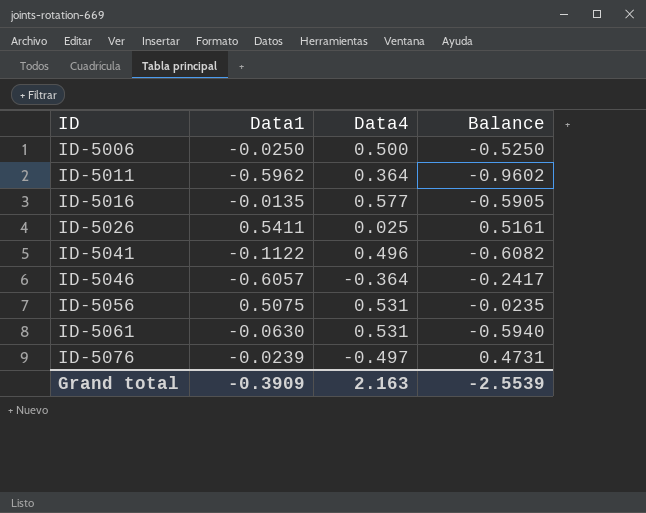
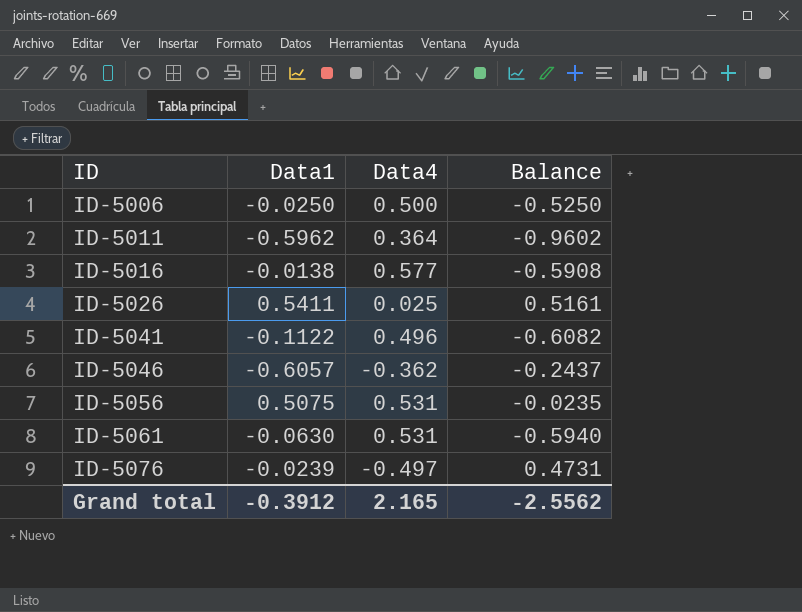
ID-5016 | Data1: -0.0135 -> -0.0138
ID-5016 | Balance: -0.5905 -> -0.5908
ID-5046 | Data4: -0.364 -> -0.362
ID-5046 | Balance: -0.2417 -> -0.2437
Grand total | Data1: -0.3909 -> -0.3912
Grand total | Data4: 2.163 -> 2.165
Grand total | Balance: -2.5539 -> -2.5562

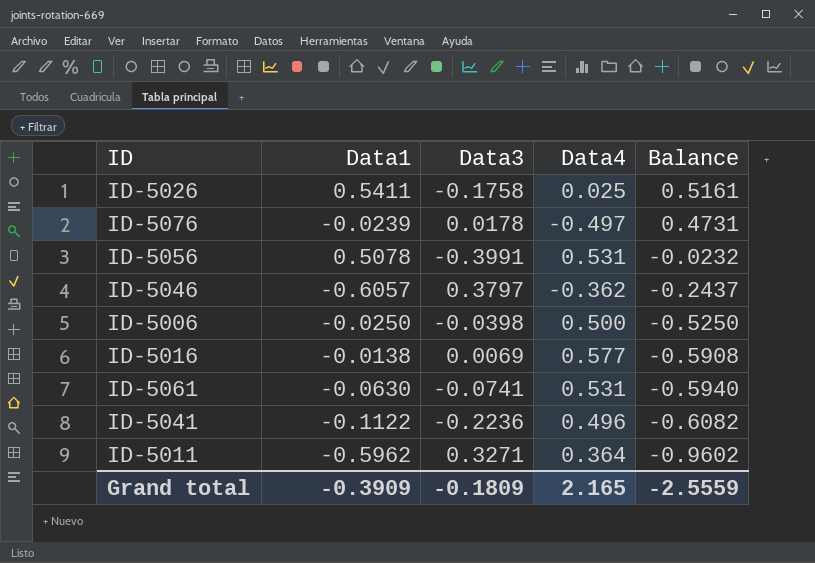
row order: ID ascending -> Balance descending
column Data3 | position: none -> 3
ID-5056 | Data1: 0.5075 -> 0.5078
ID-5056 | Balance: -0.0235 -> -0.0232
Grand total | Data1: -0.3912 -> -0.3909
Grand total | Balance: -2.5562 -> -2.5559

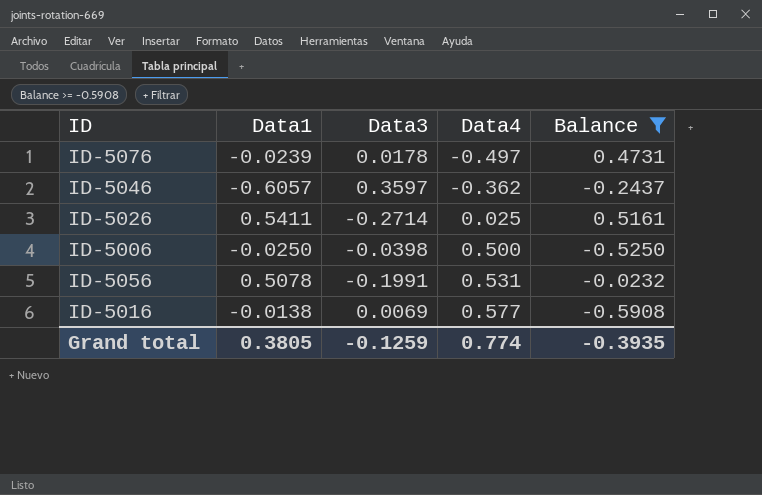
filter: none -> Balance >= -0.5908
row order: Balance descending -> Data4 ascending
ID-5046 | Data3: 0.3797 -> 0.3597
ID-5026 | Data3: -0.1758 -> -0.2714
ID-5056 | Data3: -0.3991 -> -0.1991
Grand total | Data1: -0.3909 -> 0.3805
Grand total | Data3: -0.1809 -> -0.1259
Grand total | Data4: 2.165 -> 0.774
Grand total | Balance: -2.5559 -> -0.3935

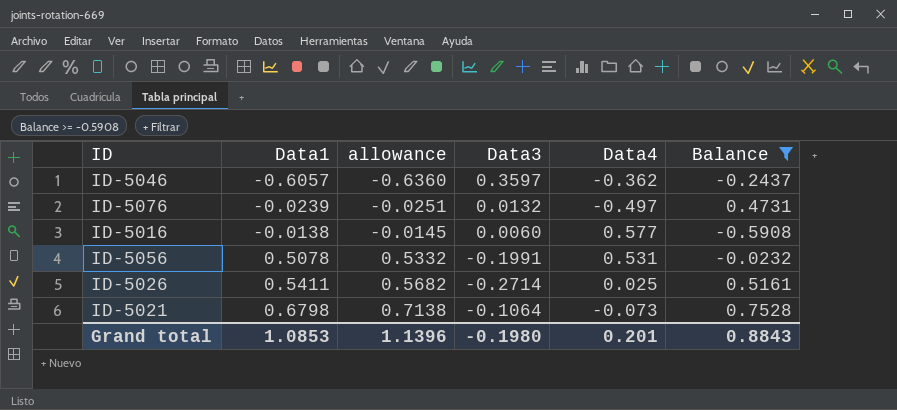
row order: Data4 ascending -> Data1 ascending
column allowance | formula: none -> [Data1] * 1.05
row ID-5006: -0.0250 | -0.0398 | 0.500 | -0.5250 -> none
ID-5076 | Data3: 0.0178 -> 0.0132
ID-5016 | Data3: 0.0069 -> 0.0060
row ID-5021: none -> 0.6798 | 0.7138 | -0.1064 | -0.073 | 0.7528
Grand total | Data1: 0.3805 -> 1.0853
Grand total | Data3: -0.1259 -> -0.1980
Grand total | Data4: 0.774 -> 0.201
Grand total | Balance: -0.3935 -> 0.8843

